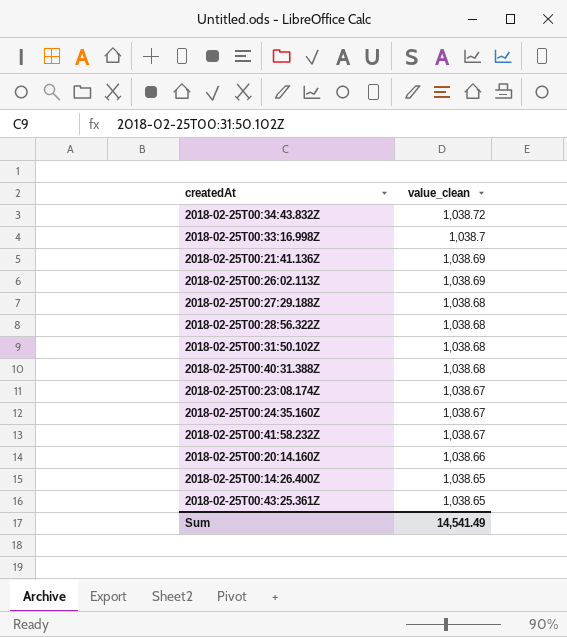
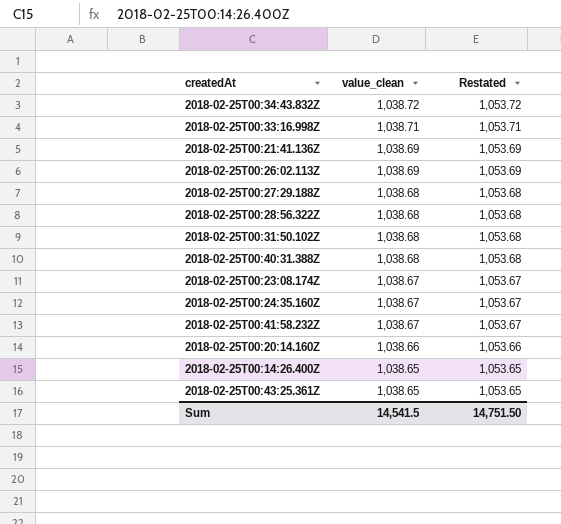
column Restated | formula: none -> [value_clean] + 15
2018-02-25T00:33:16.998Z | value_clean: 1,038.7 -> 1,038.71
Sum | value_clean: 14,541.49 -> 14,541.5

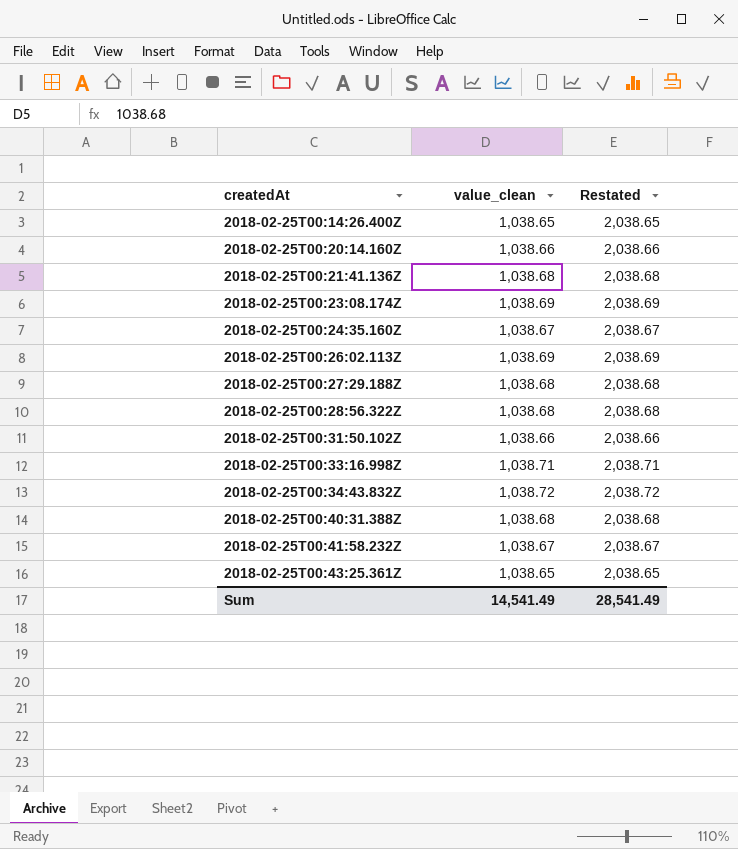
row order: value_clean descending -> createdAt ascending
column Restated | formula: [value_clean] + 15 -> [value_clean] + 1000
2018-02-25T00:21:41.136Z | value_clean: 1,038.69 -> 1,038.68
2018-02-25T00:23:08.174Z | value_clean: 1,038.67 -> 1,038.69
2018-02-25T00:31:50.102Z | value_clean: 1,038.68 -> 1,038.66
Sum | value_clean: 14,541.5 -> 14,541.49
Sum | Restated: 14,751.50 -> 28,541.49

